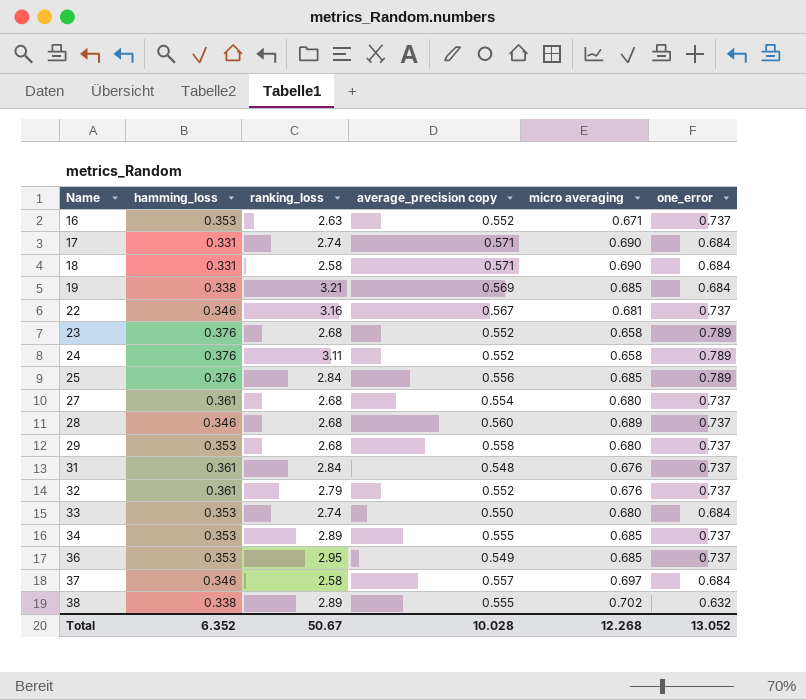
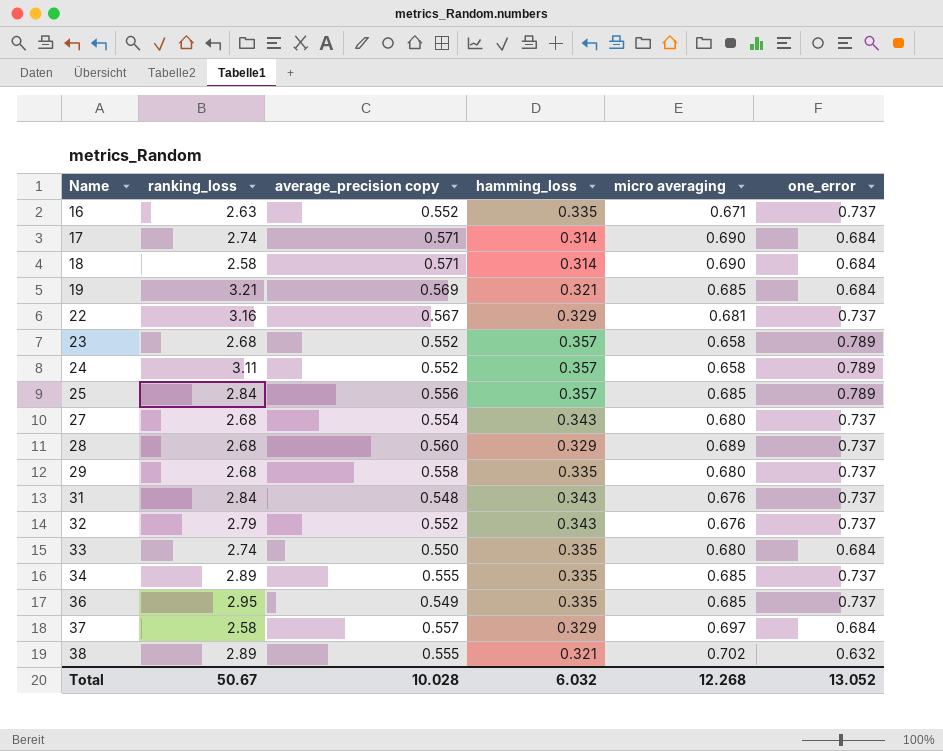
column hamming_loss | position: 2 -> 4
16 | hamming_loss: 0.353 -> 0.335
17 | hamming_loss: 0.331 -> 0.314
18 | hamming_loss: 0.331 -> 0.314
19 | hamming_loss: 0.338 -> 0.321
22 | hamming_loss: 0.346 -> 0.329
23 | hamming_loss: 0.376 -> 0.357
24 | hamming_loss: 0.376 -> 0.357
25 | hamming_loss: 0.376 -> 0.357
27 | hamming_loss: 0.361 -> 0.343
28 | hamming_loss: 0.346 -> 0.329
29 | hamming_loss: 0.353 -> 0.335
31 | hamming_loss: 0.361 -> 0.343
32 | hamming_loss: 0.361 -> 0.343
33 | hamming_loss: 0.353 -> 0.335
34 | hamming_loss: 0.353 -> 0.335
36 | hamming_loss: 0.353 -> 0.335
37 | hamming_loss: 0.346 -> 0.329
38 | hamming_loss: 0.338 -> 0.321
Total | hamming_loss: 6.352 -> 6.032

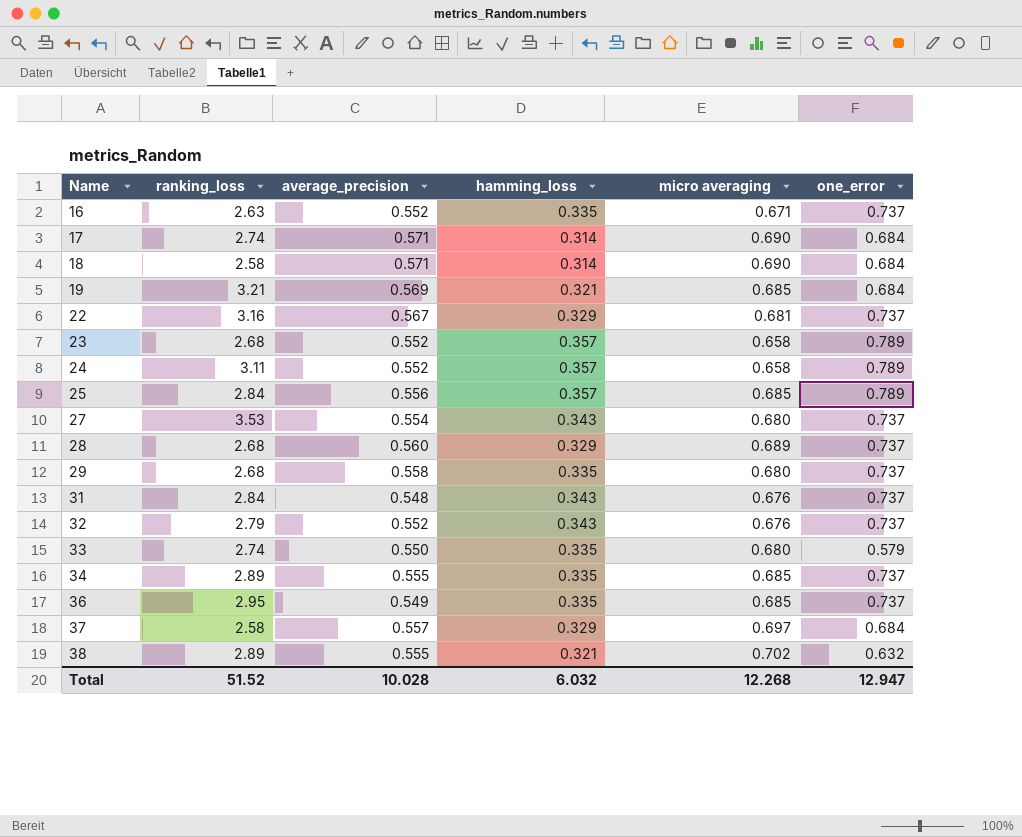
column name: average_precision copy -> average_precision
27 | ranking_loss: 2.68 -> 3.53
33 | one_error: 0.684 -> 0.579
Total | ranking_loss: 50.67 -> 51.52
Total | one_error: 13.052 -> 12.947

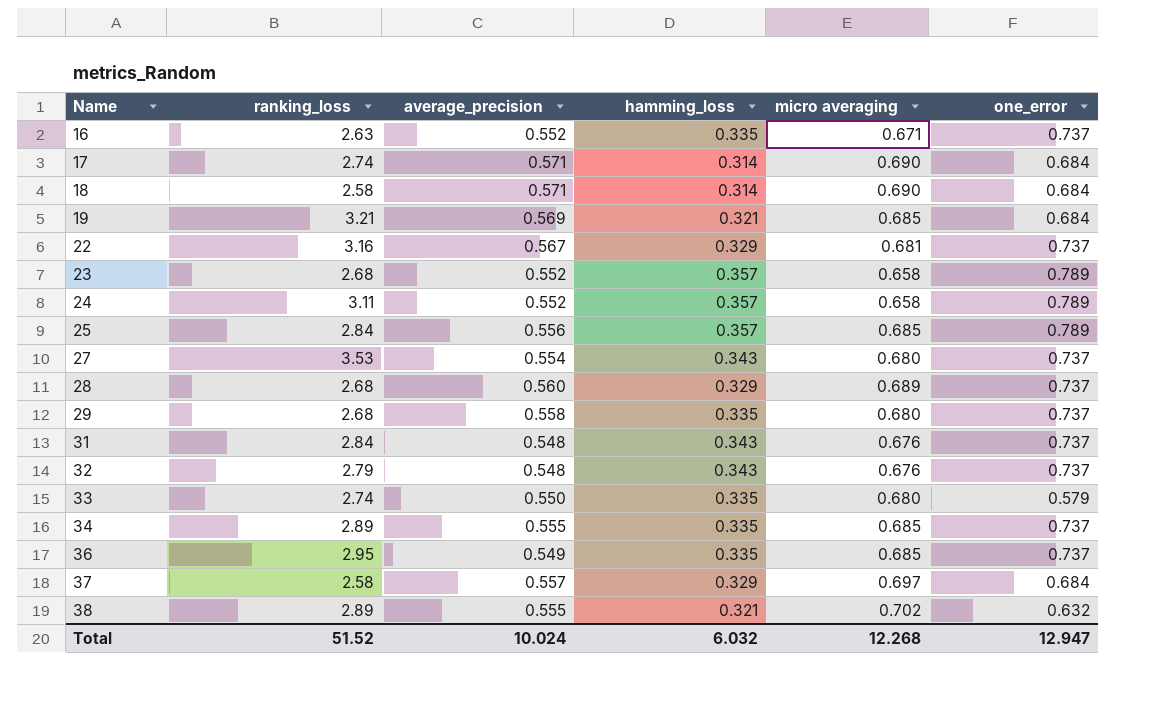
32 | average_precision: 0.552 -> 0.548
Total | average_precision: 10.028 -> 10.024

